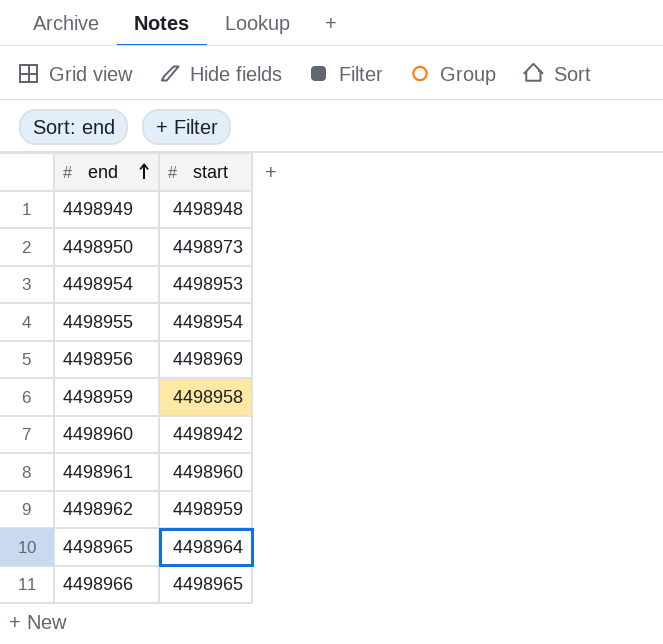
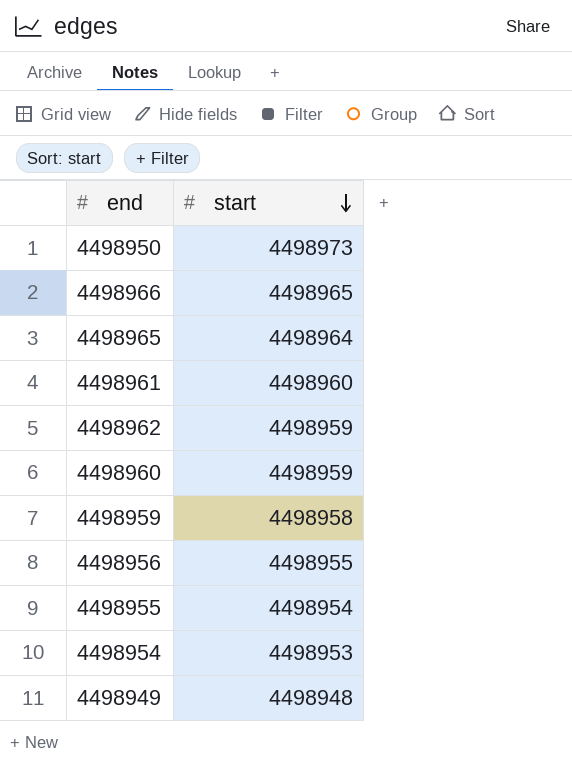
row order: end ascending -> start descending
4498960 | start: 4498942 -> 4498959
4498956 | start: 4498969 -> 4498955

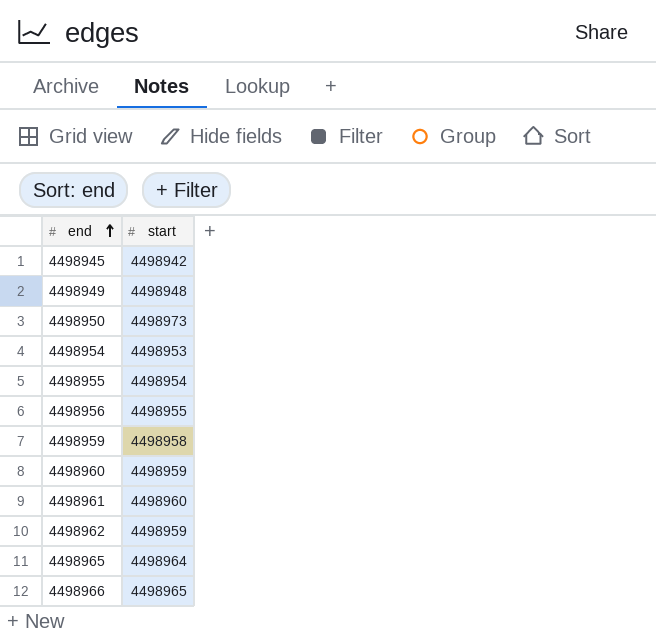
row order: start descending -> end ascending
row 4498945: none -> 4498942

